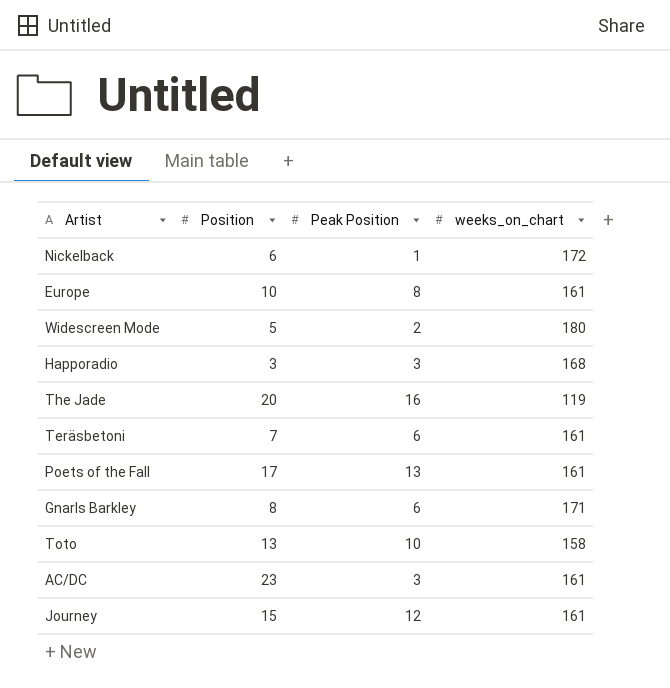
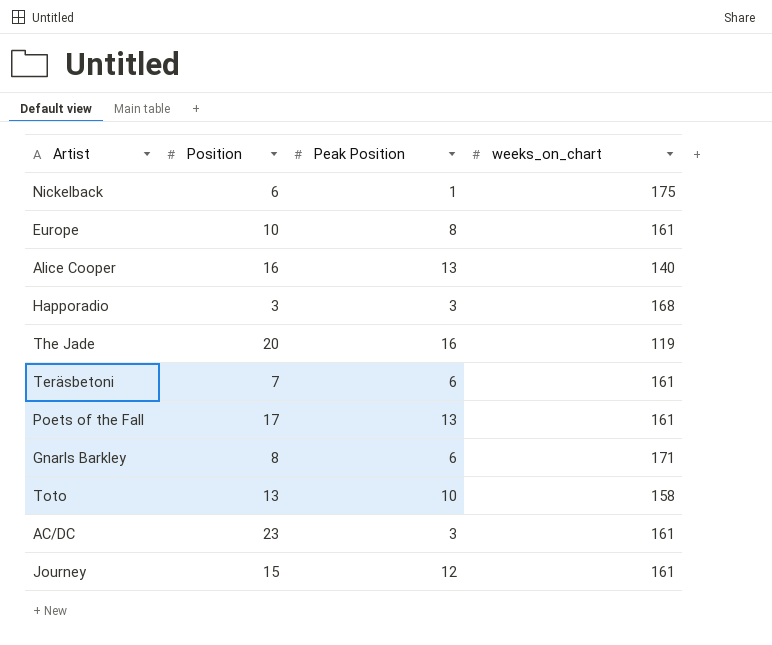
row Widescreen Mode: 5 | 2 | 180 -> none
Nickelback | weeks_on_chart: 172 -> 175
row Alice Cooper: none -> 16 | 13 | 140

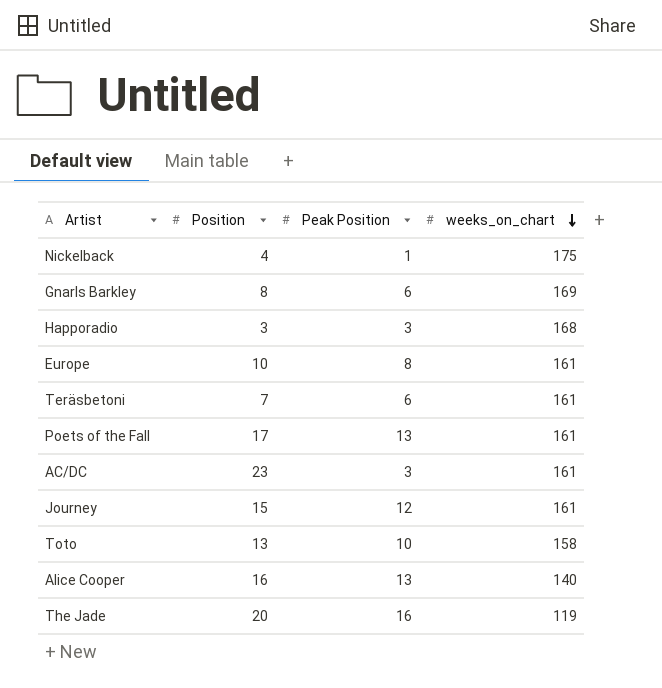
row order: none -> weeks_on_chart descending
Nickelback | Position: 6 -> 4
Gnarls Barkley | weeks_on_chart: 171 -> 169

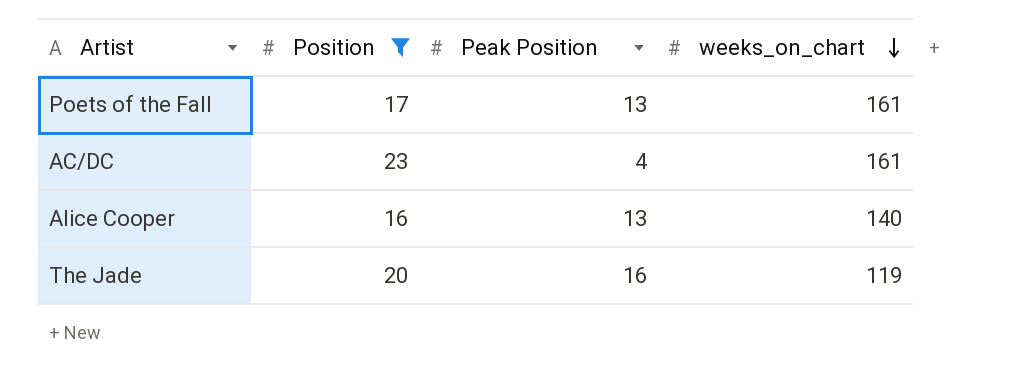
filter: none -> Position >= 16
AC/DC | Peak Position: 3 -> 4

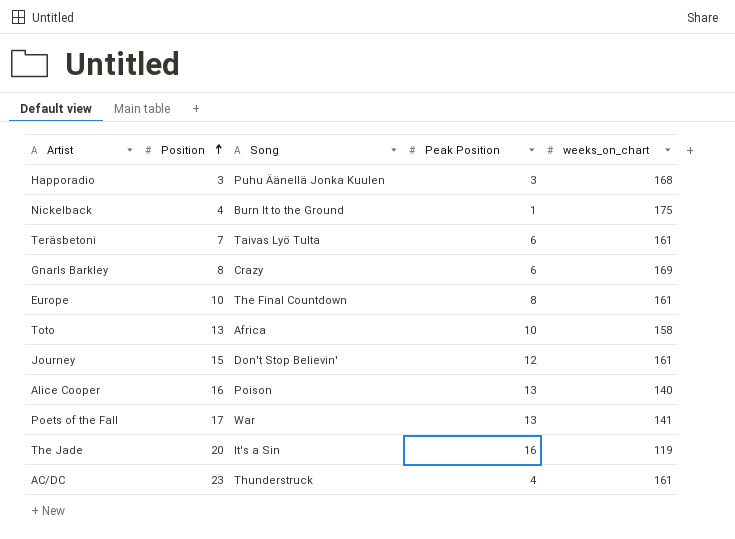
filter: Position >= 16 -> none
row order: weeks_on_chart descending -> Position ascending
column Song | position: none -> 3
Poets of the Fall | weeks_on_chart: 161 -> 141

